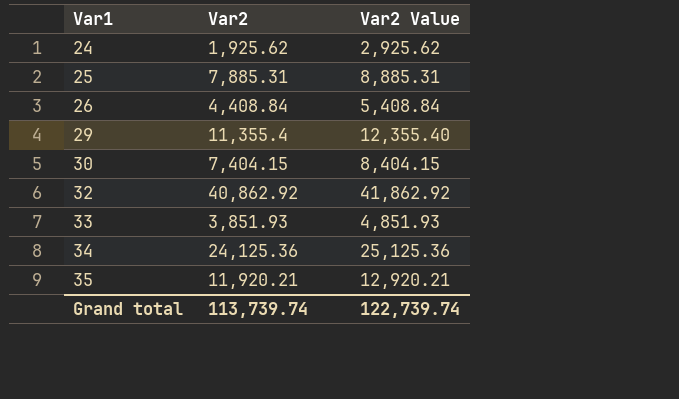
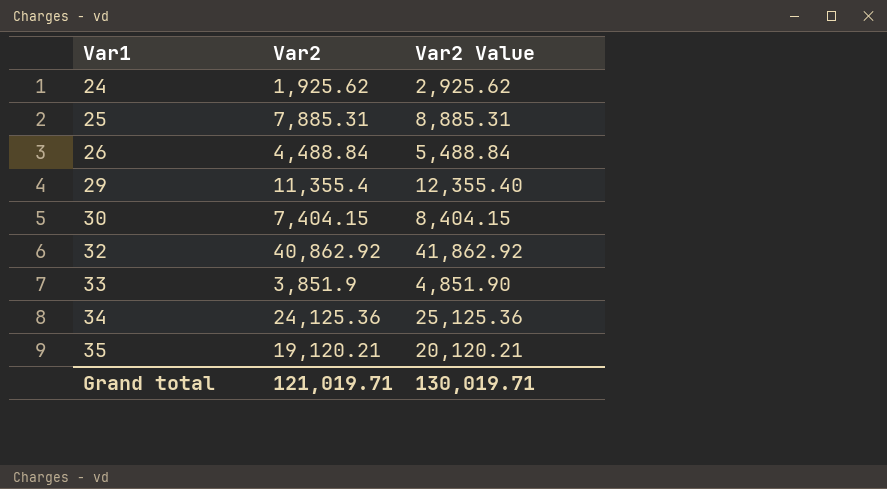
26 | Var2: 4,408.84 -> 4,488.84
26 | Var2 Value: 5,408.84 -> 5,488.84
33 | Var2: 3,851.93 -> 3,851.9
33 | Var2 Value: 4,851.93 -> 4,851.90
35 | Var2: 11,920.21 -> 19,120.21
35 | Var2 Value: 12,920.21 -> 20,120.21
Grand total | Var2: 113,739.74 -> 121,019.71
Grand total | Var2 Value: 122,739.74 -> 130,019.71

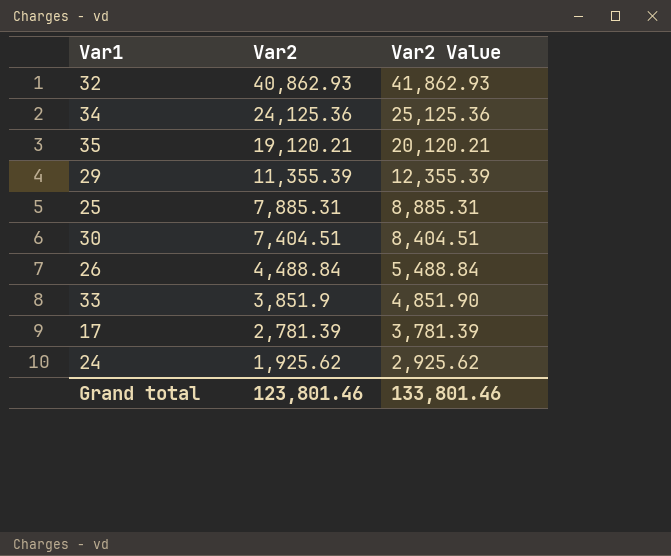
row order: Var1 ascending -> Var2 descending
32 | Var2: 40,862.92 -> 40,862.93
32 | Var2 Value: 41,862.92 -> 41,862.93
29 | Var2: 11,355.4 -> 11,355.39
29 | Var2 Value: 12,355.40 -> 12,355.39
30 | Var2: 7,404.15 -> 7,404.51
30 | Var2 Value: 8,404.15 -> 8,404.51
row 17: none -> 2,781.39 | 3,781.39
Grand total | Var2: 121,019.71 -> 123,801.46
Grand total | Var2 Value: 130,019.71 -> 133,801.46

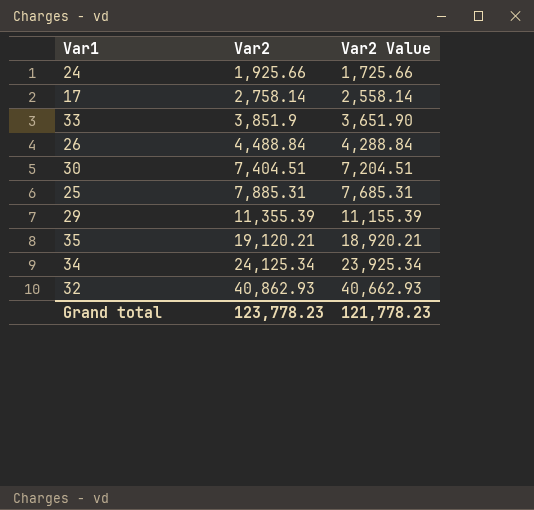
row order: Var2 descending -> Var2 ascending
column Var2 Value | formula: [Var2] + 1000 -> [Var2] - 200
24 | Var2: 1,925.62 -> 1,925.66
17 | Var2: 2,781.39 -> 2,758.14
34 | Var2: 24,125.36 -> 24,125.34
Grand total | Var2: 123,801.46 -> 123,778.23
Grand total | Var2 Value: 133,801.46 -> 121,778.23

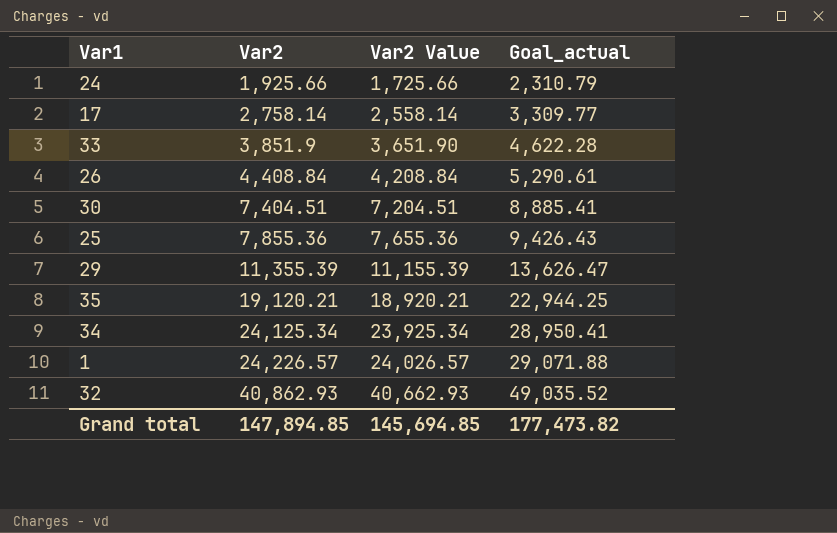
column Goal_actual | formula: none -> [Var2] * 1.2
26 | Var2: 4,488.84 -> 4,408.84
26 | Var2 Value: 4,288.84 -> 4,208.84
25 | Var2: 7,885.31 -> 7,855.36
25 | Var2 Value: 7,685.31 -> 7,655.36
row 1: none -> 24,226.57 | 24,026.57 | 29,071.88
Grand total | Var2: 123,778.23 -> 147,894.85
Grand total | Var2 Value: 121,778.23 -> 145,694.85

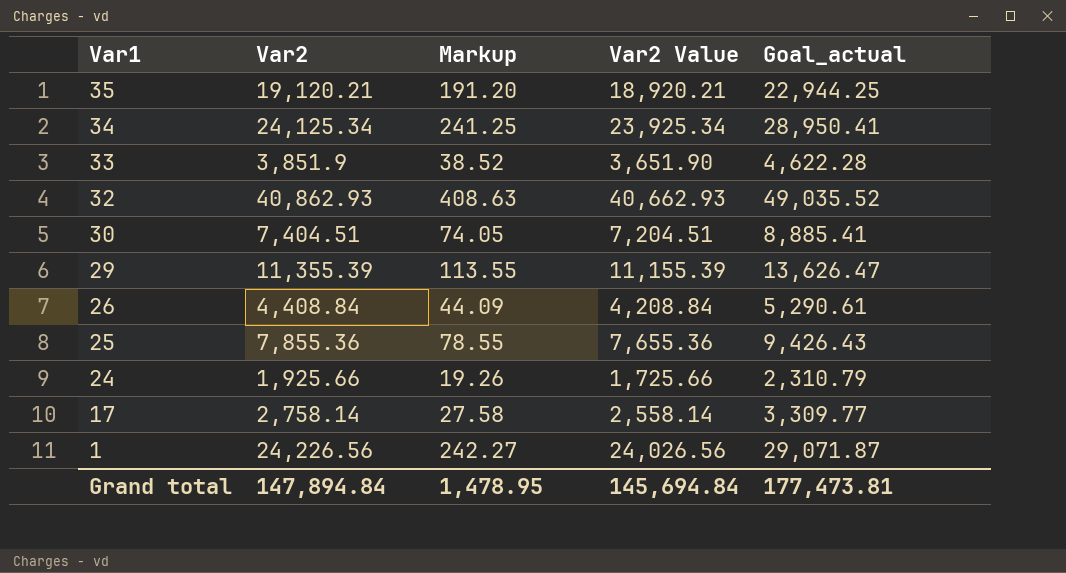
row order: Var2 ascending -> Var1 descending
column Markup | formula: none -> [Var2] * 0.01
1 | Var2: 24,226.57 -> 24,226.56
1 | Var2 Value: 24,026.57 -> 24,026.56
1 | Goal_actual: 29,071.88 -> 29,071.87
Grand total | Var2: 147,894.85 -> 147,894.84
Grand total | Var2 Value: 145,694.85 -> 145,694.84
Grand total | Goal_actual: 177,473.82 -> 177,473.81

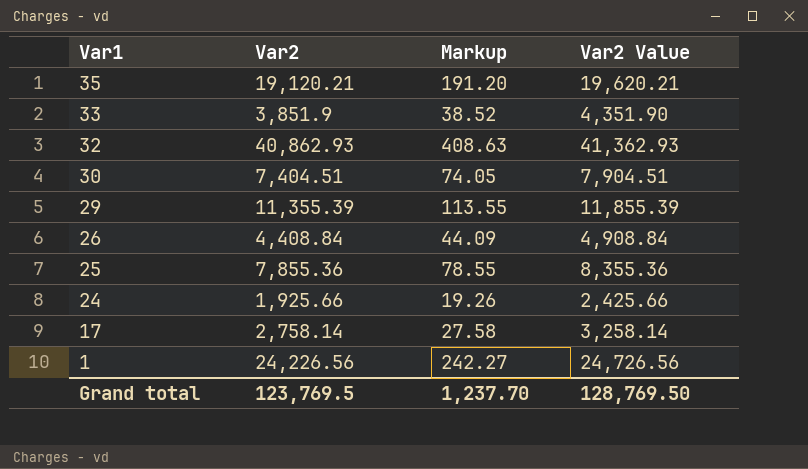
column Goal_actual | formula: [Var2] * 1.2 -> none
column Var2 Value | formula: [Var2] - 200 -> [Var2] + 500
row 34: 24,125.34 | 241.25 | 23,925.34 | 28,950.41 -> none
Grand total | Var2: 147,894.84 -> 123,769.5
Grand total | Markup: 1,478.95 -> 1,237.70
Grand total | Var2 Value: 145,694.84 -> 128,769.50

